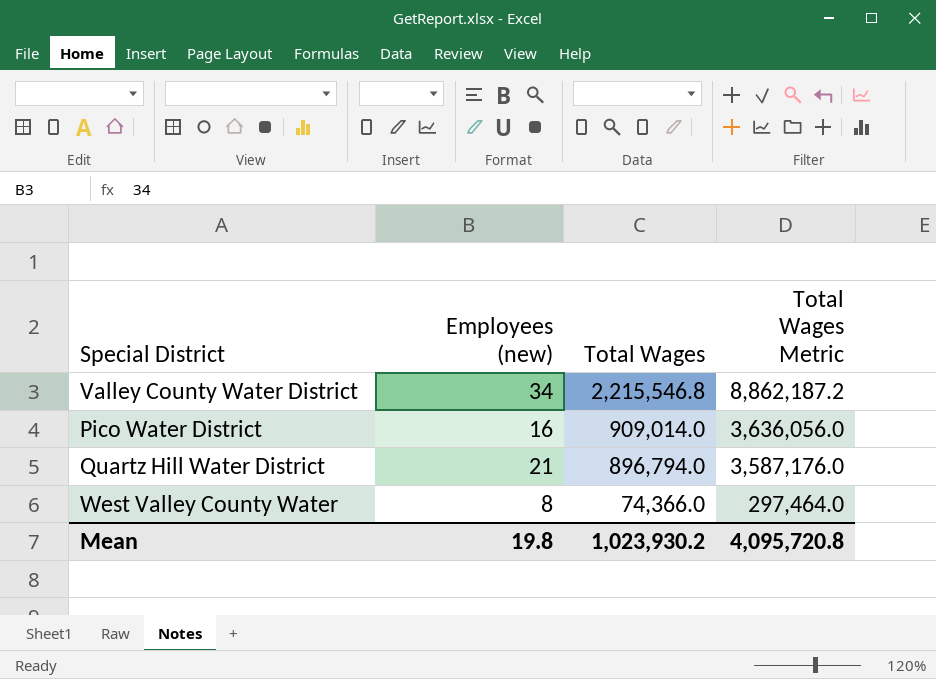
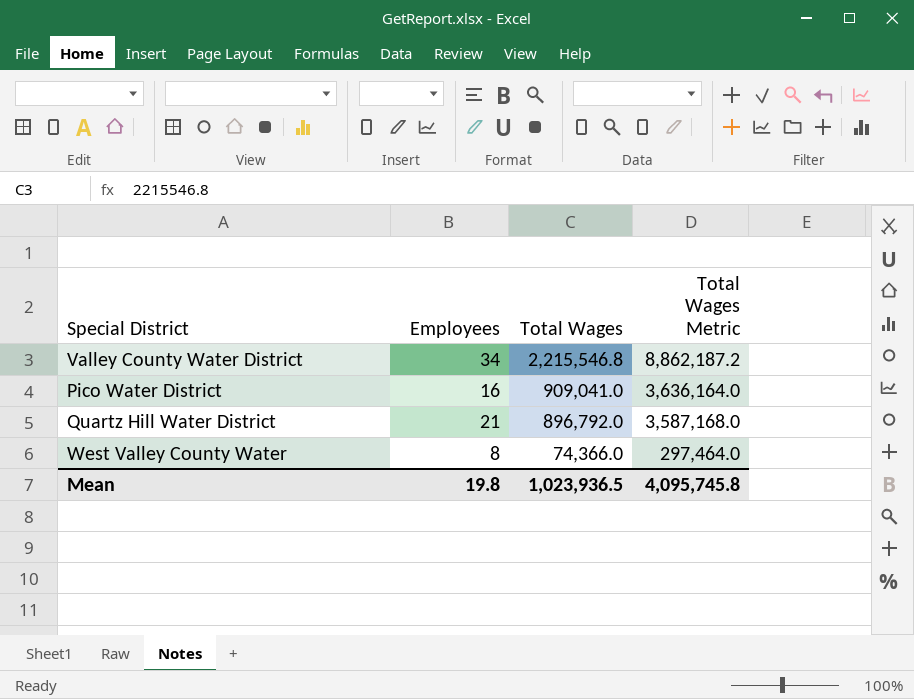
column name: Employees (new) -> Employees
Pico Water District | Total Wages: 909,014.0 -> 909,041.0
Pico Water District | Total Wages Metric: 3,636,056.0 -> 3,636,164.0
Quartz Hill Water District | Total Wages: 896,794.0 -> 896,792.0
Quartz Hill Water District | Total Wages Metric: 3,587,176.0 -> 3,587,168.0
Mean | Total Wages: 1,023,930.2 -> 1,023,936.5
Mean | Total Wages Metric: 4,095,720.8 -> 4,095,745.8

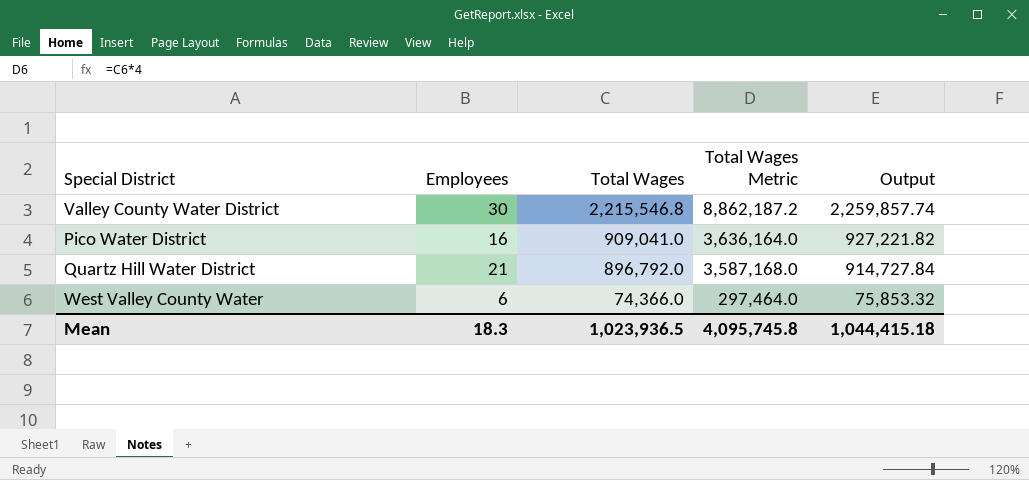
column Output | formula: none -> [Total Wages] * 1.02
Valley County Water District | Employees: 34 -> 30
West Valley County Water | Employees: 8 -> 6
Mean | Employees: 19.8 -> 18.3

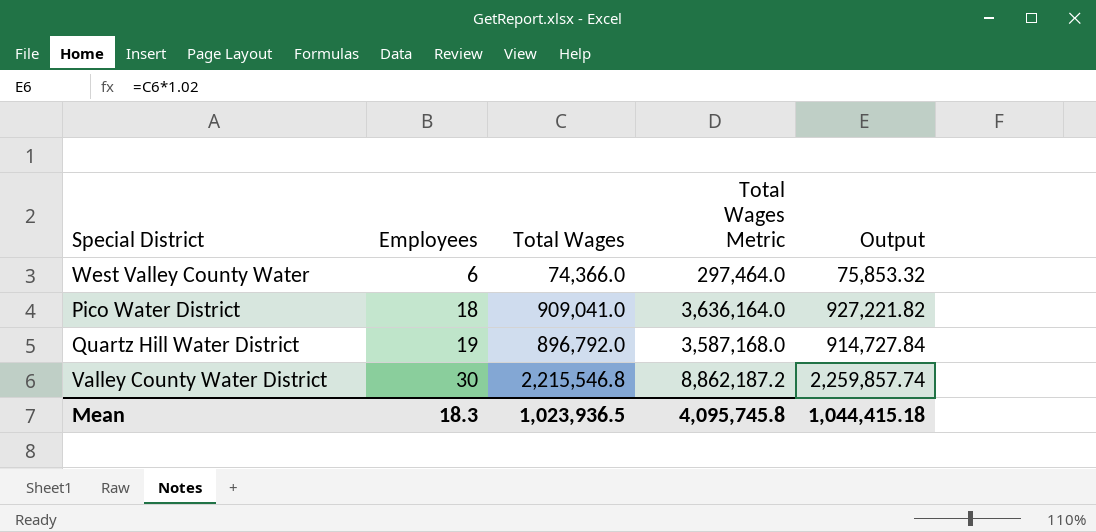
row order: Total Wages descending -> Employees ascending
Pico Water District | Employees: 16 -> 18
Quartz Hill Water District | Employees: 21 -> 19

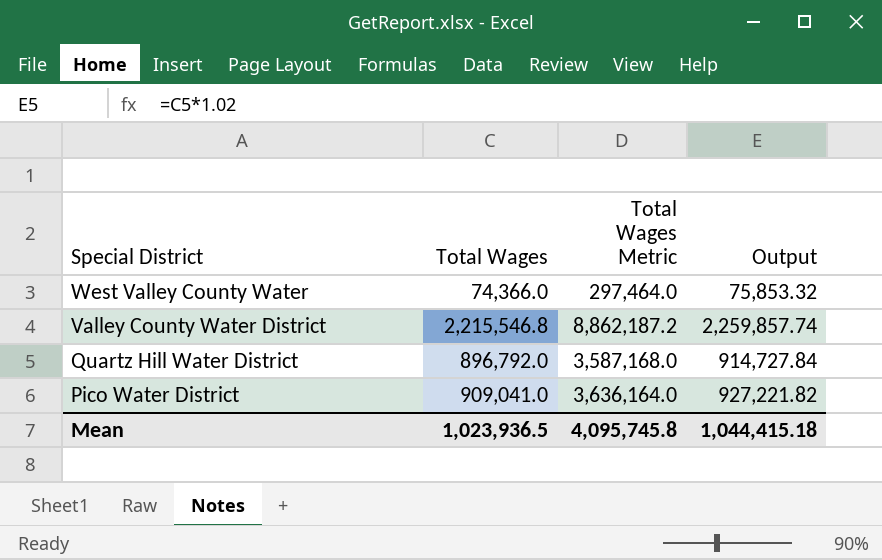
row order: Employees ascending -> Special District descending
column Employees | position: 2 -> none

